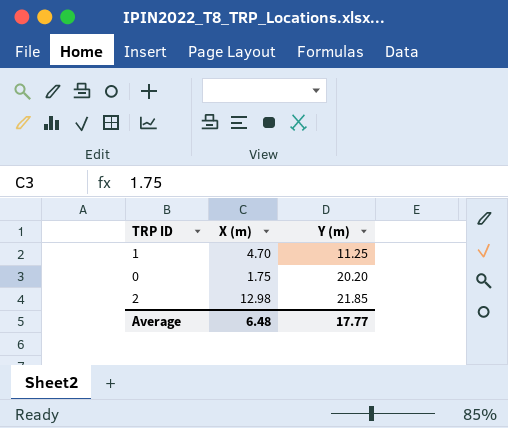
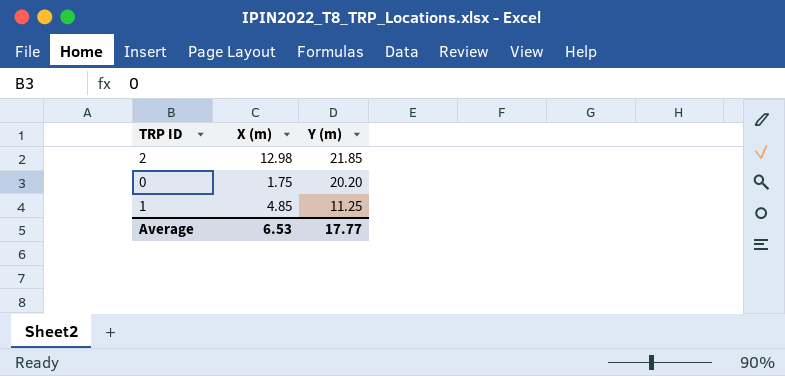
row order: Y (m) ascending -> Y (m) descending
1 | X (m): 4.70 -> 4.85
Average | X (m): 6.48 -> 6.53

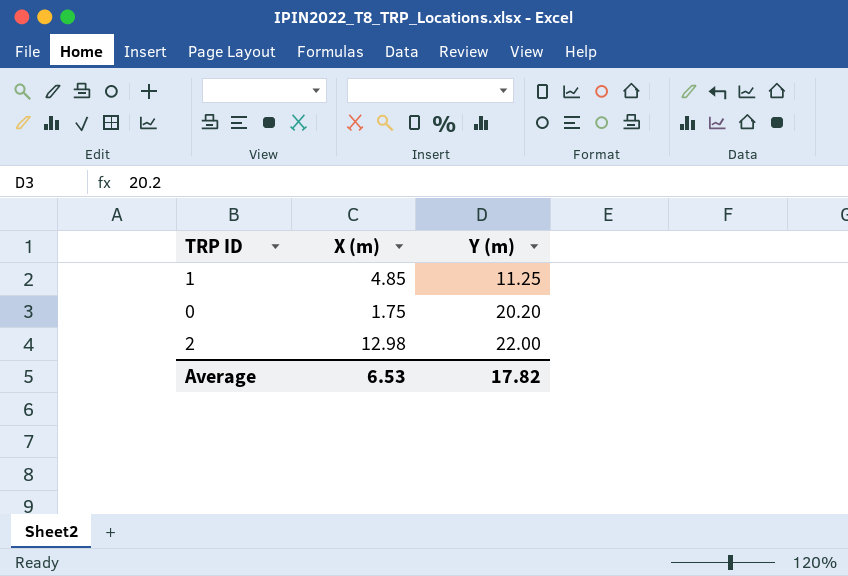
row order: Y (m) descending -> Y (m) ascending
2 | Y (m): 21.85 -> 22.00
Average | Y (m): 17.77 -> 17.82

